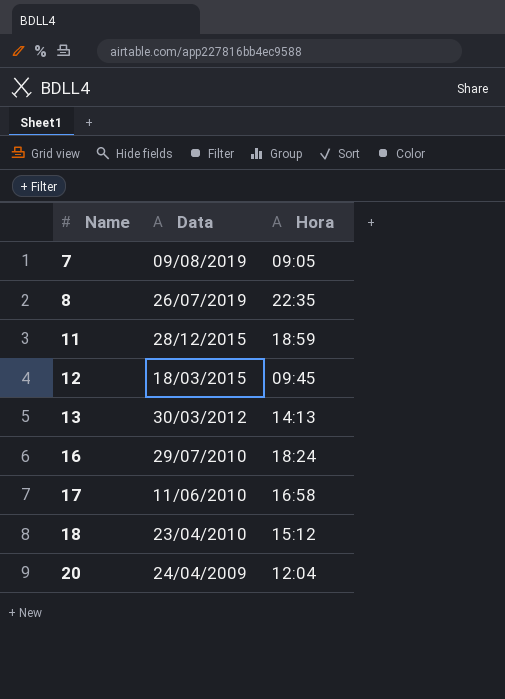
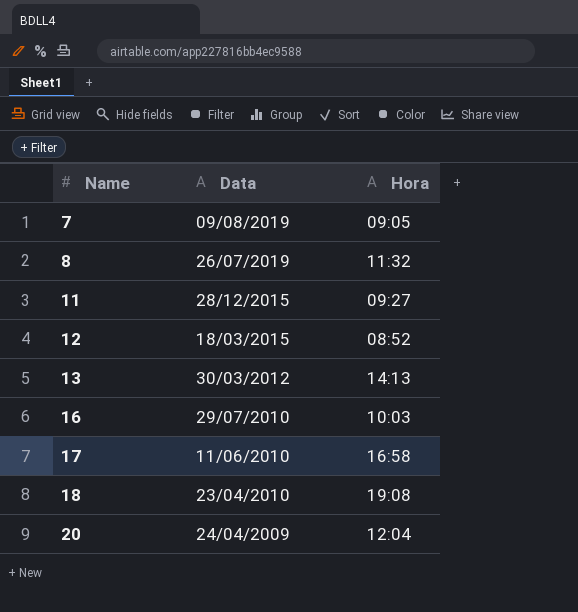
8 | Hora: 22:35 -> 11:32
11 | Hora: 18:59 -> 09:27
12 | Hora: 09:45 -> 08:52
16 | Hora: 18:24 -> 10:03
18 | Hora: 15:12 -> 19:08

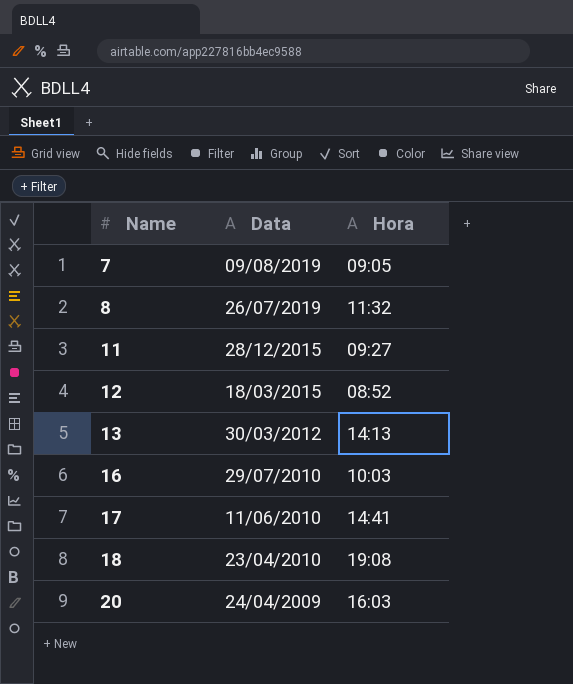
17 | Hora: 16:58 -> 14:41
20 | Hora: 12:04 -> 16:03

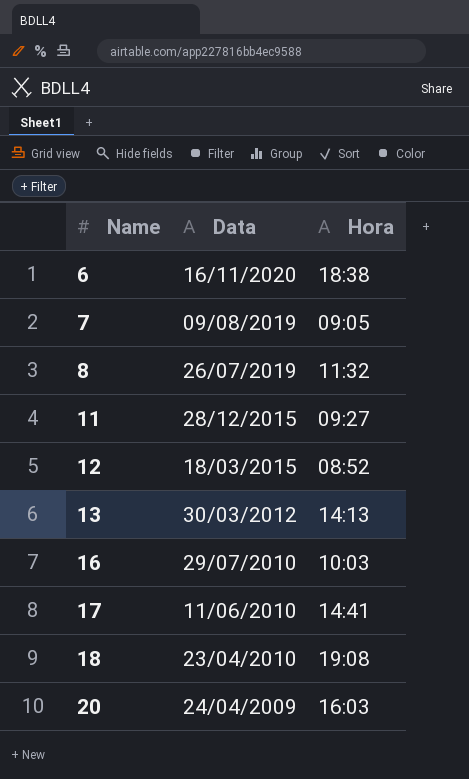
row 6: none -> 16/11/2020 | 18:38

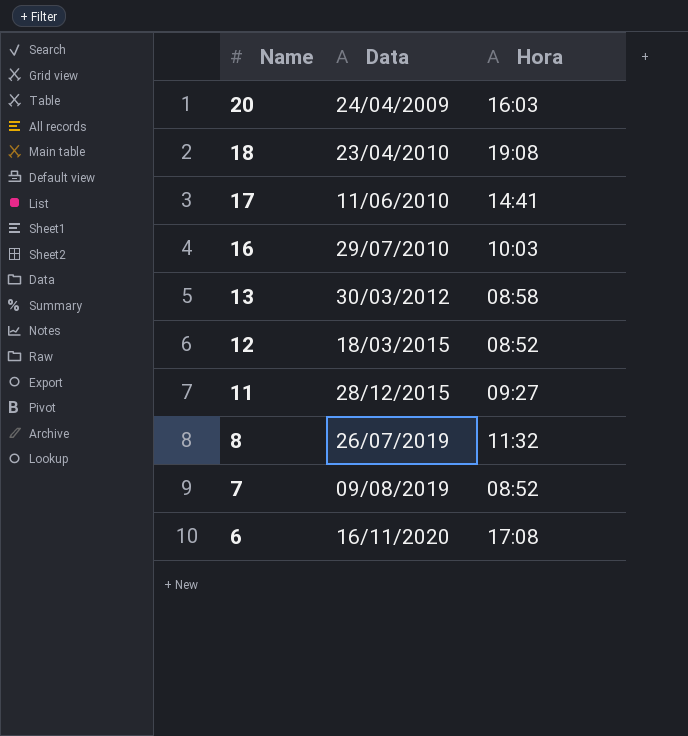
row order: Name ascending -> Name descending
13 | Hora: 14:13 -> 08:58
7 | Hora: 09:05 -> 08:52
6 | Hora: 18:38 -> 17:08

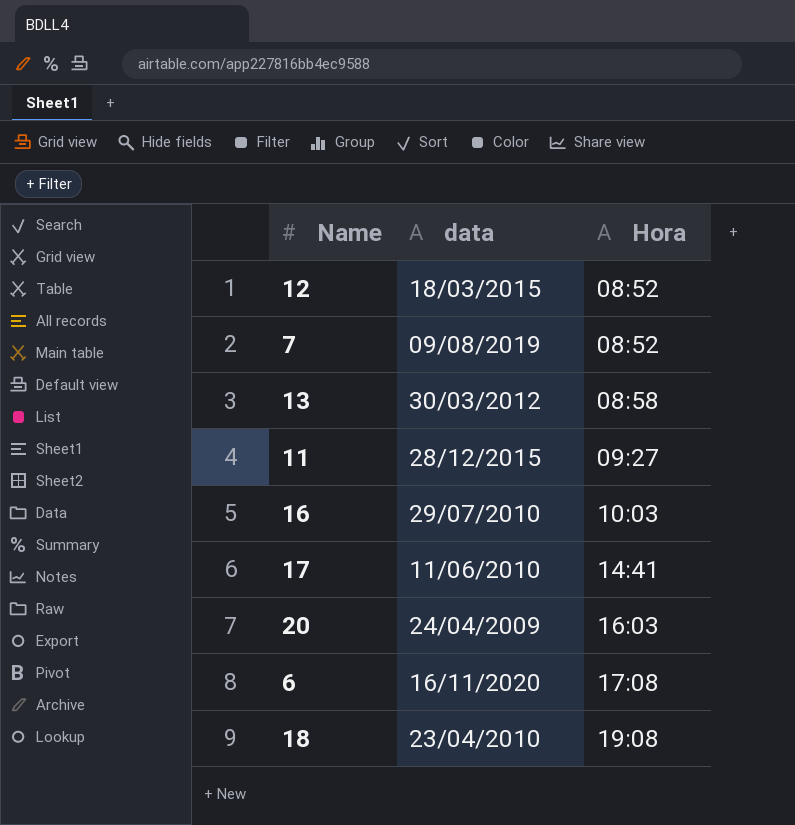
row order: Name descending -> Hora ascending
column name: Data -> data
row 8: 26/07/2019 | 11:32 -> none

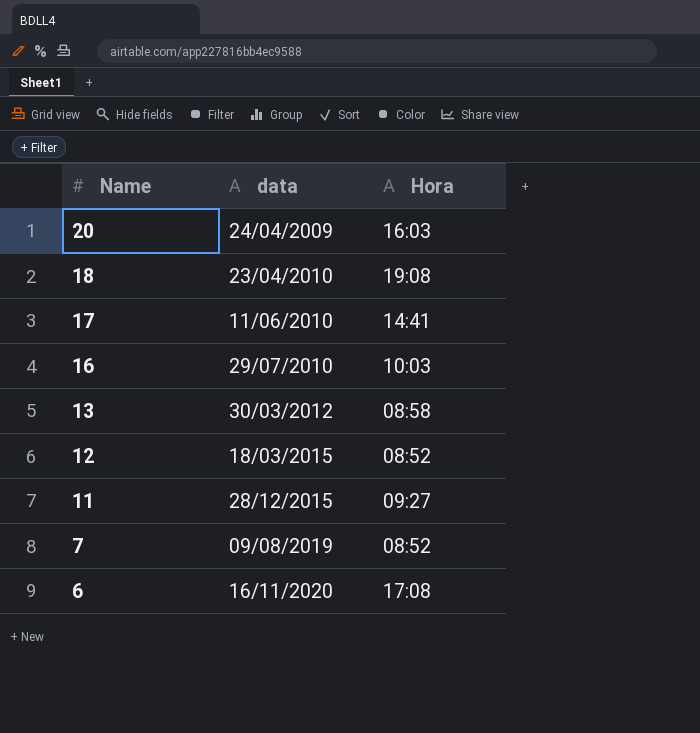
row order: Hora ascending -> Name descending

